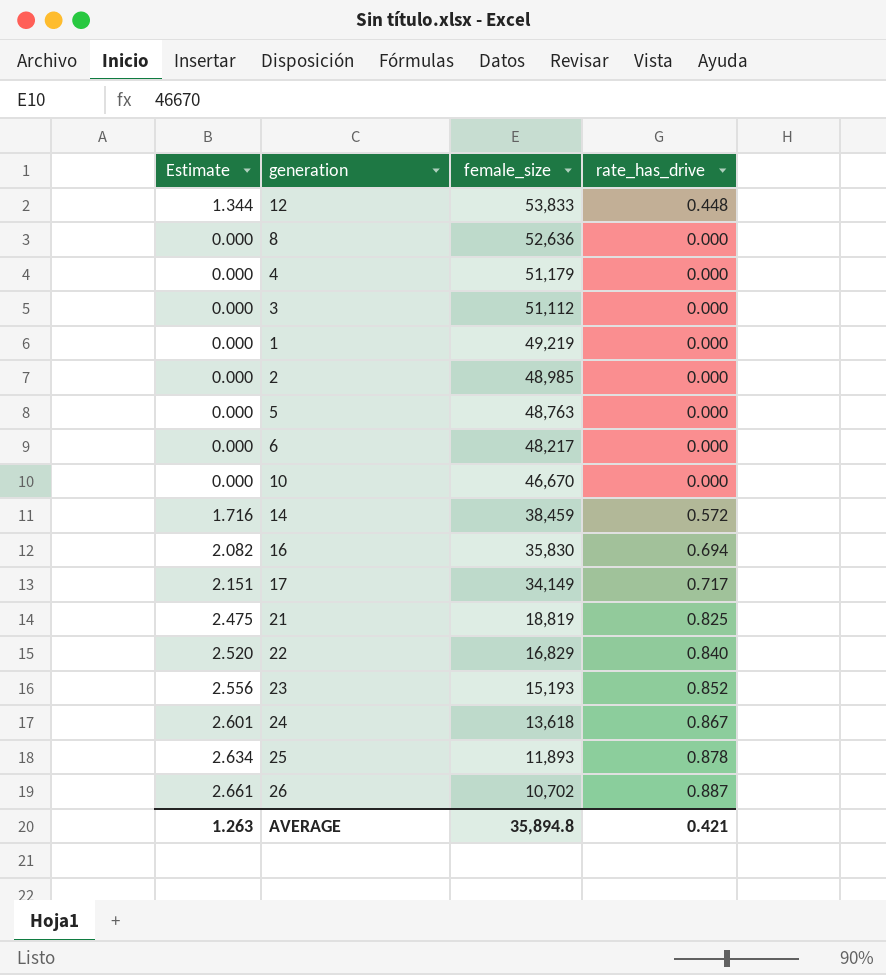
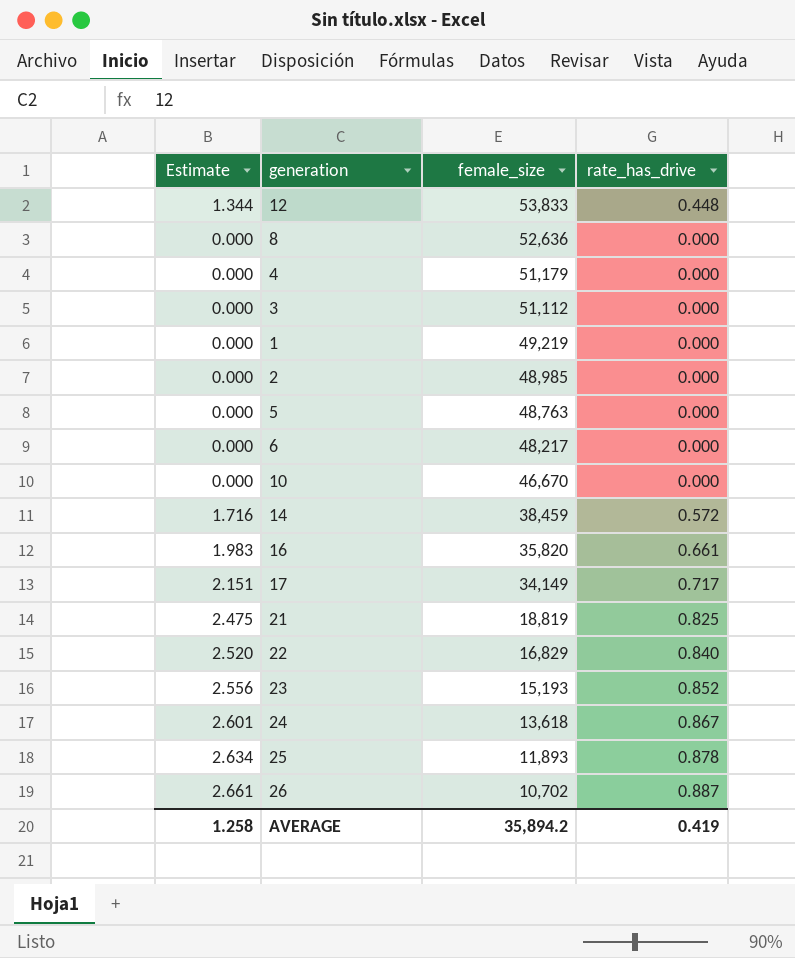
16 | Estimate: 2.082 -> 1.983
16 | female_size: 35,830 -> 35,820
16 | rate_has_drive: 0.694 -> 0.661
AVERAGE | Estimate: 1.263 -> 1.258
AVERAGE | female_size: 35,894.8 -> 35,894.2
AVERAGE | rate_has_drive: 0.421 -> 0.419

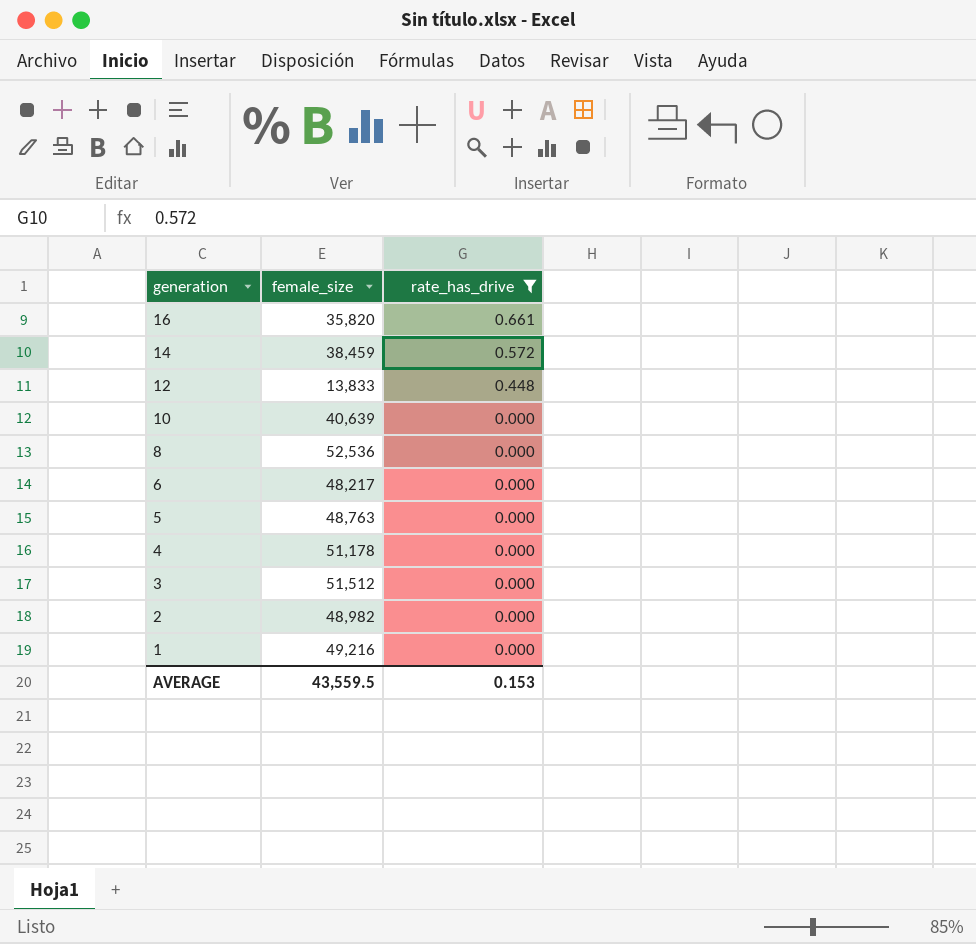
filter: none -> rate_has_drive <= 0.661
row order: female_size descending -> generation descending
column Estimate | formula: [rate_has_drive] * 3 -> none
12 | female_size: 53,833 -> 13,833
10 | female_size: 46,670 -> 40,639
8 | female_size: 52,636 -> 52,536
4 | female_size: 51,179 -> 51,178
3 | female_size: 51,112 -> 51,512
2 | female_size: 48,985 -> 48,982
1 | female_size: 49,219 -> 49,216
AVERAGE | female_size: 35,894.2 -> 43,559.5
AVERAGE | rate_has_drive: 0.419 -> 0.153

